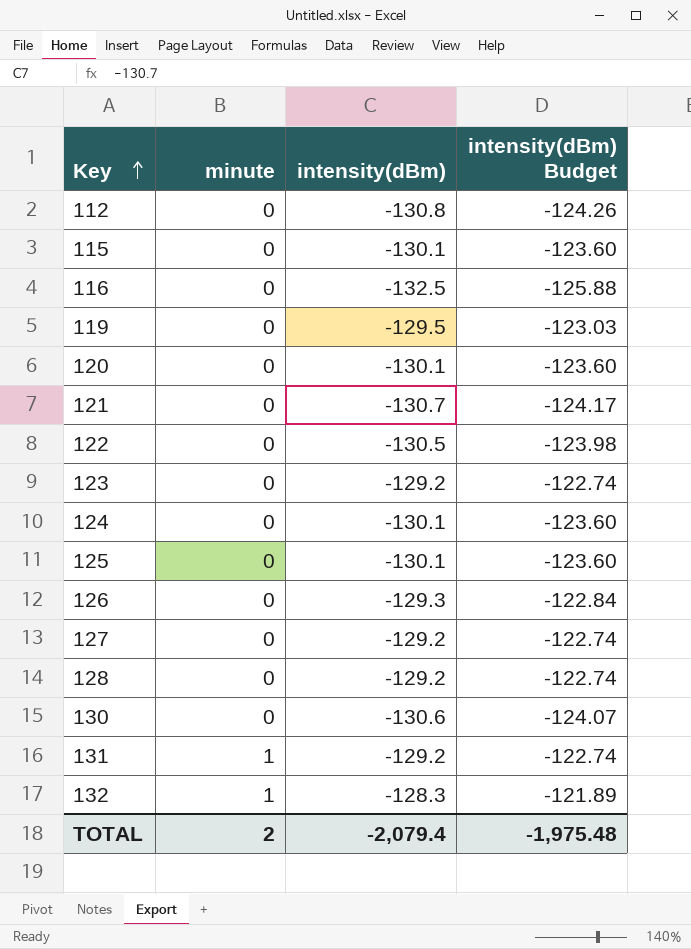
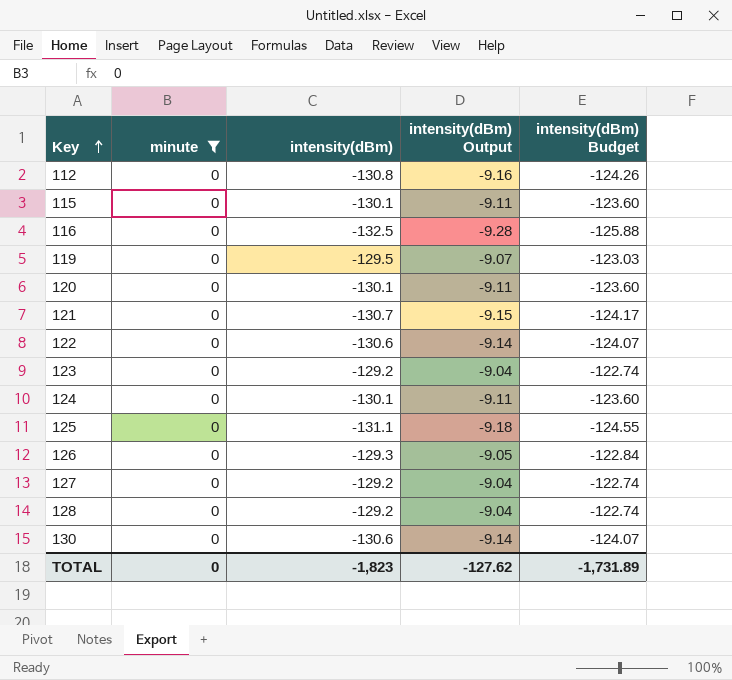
filter: none -> minute = 0
column intensity(dBm) Output | formula: none -> [intensity(dBm)] * 0.07
122 | intensity(dBm): -130.5 -> -130.6
122 | intensity(dBm) Budget: -123.98 -> -124.07
125 | intensity(dBm): -130.1 -> -131.1
125 | intensity(dBm) Budget: -123.60 -> -124.55
TOTAL | minute: 2 -> 0
TOTAL | intensity(dBm): -2,079.4 -> -1,823
TOTAL | intensity(dBm) Budget: -1,975.48 -> -1,731.89

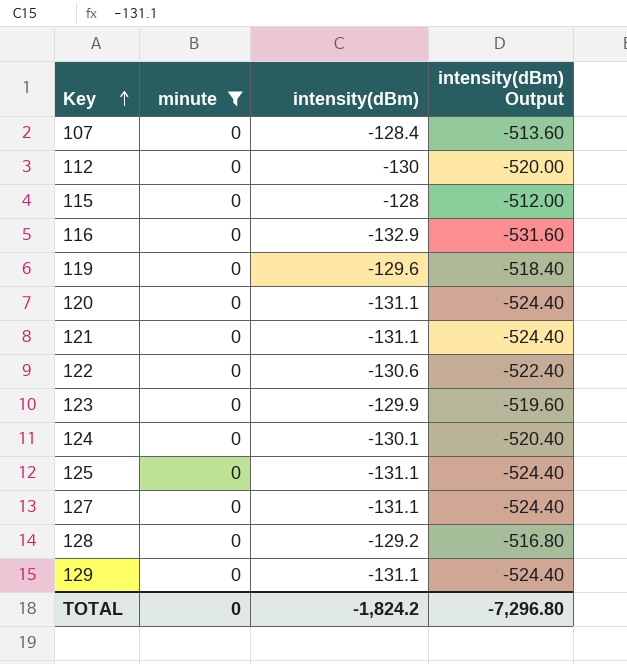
column intensity(dBm) Budget | formula: [intensity(dBm)] * 0.95 -> none
column intensity(dBm) Output | formula: [intensity(dBm)] * 0.07 -> [intensity(dBm)] * 4
row 126: 0 | -129.3 | -9.05 | -122.84 -> none
row 130: 0 | -130.6 | -9.14 | -124.07 -> none
row 107: none -> 0 | -128.4 | -513.60
112 | intensity(dBm): -130.8 -> -130
115 | intensity(dBm): -130.1 -> -128
116 | intensity(dBm): -132.5 -> -132.9
119 | intensity(dBm): -129.5 -> -129.6
120 | intensity(dBm): -130.1 -> -131.1
121 | intensity(dBm): -130.7 -> -131.1
123 | intensity(dBm): -129.2 -> -129.9
127 | intensity(dBm): -129.2 -> -131.1
row 129: none -> 0 | -131.1 | -524.40
TOTAL | intensity(dBm): -1,823 -> -1,824.2
TOTAL | intensity(dBm) Output: -127.62 -> -7,296.80

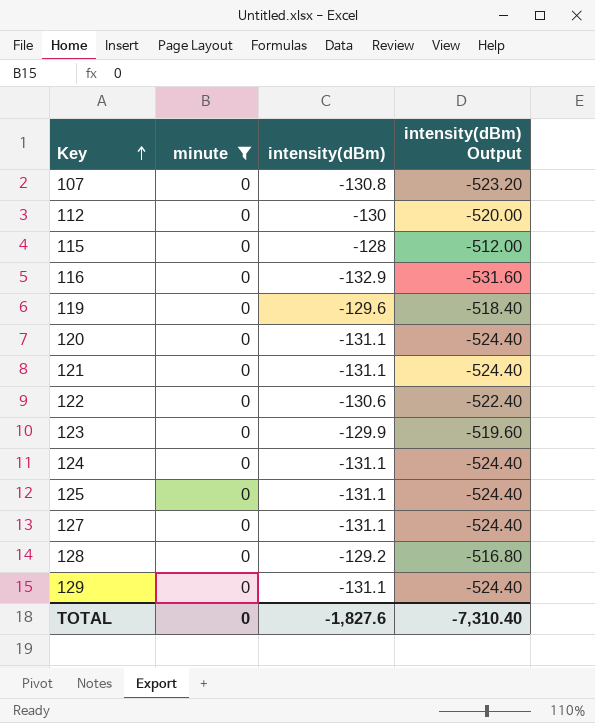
107 | intensity(dBm): -128.4 -> -130.8
107 | intensity(dBm) Output: -513.60 -> -523.20
124 | intensity(dBm): -130.1 -> -131.1
124 | intensity(dBm) Output: -520.40 -> -524.40
TOTAL | intensity(dBm): -1,824.2 -> -1,827.6
TOTAL | intensity(dBm) Output: -7,296.80 -> -7,310.40

